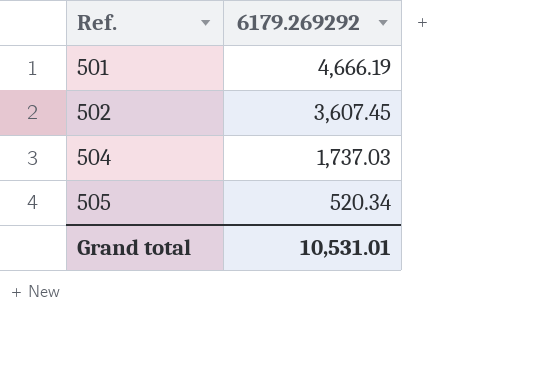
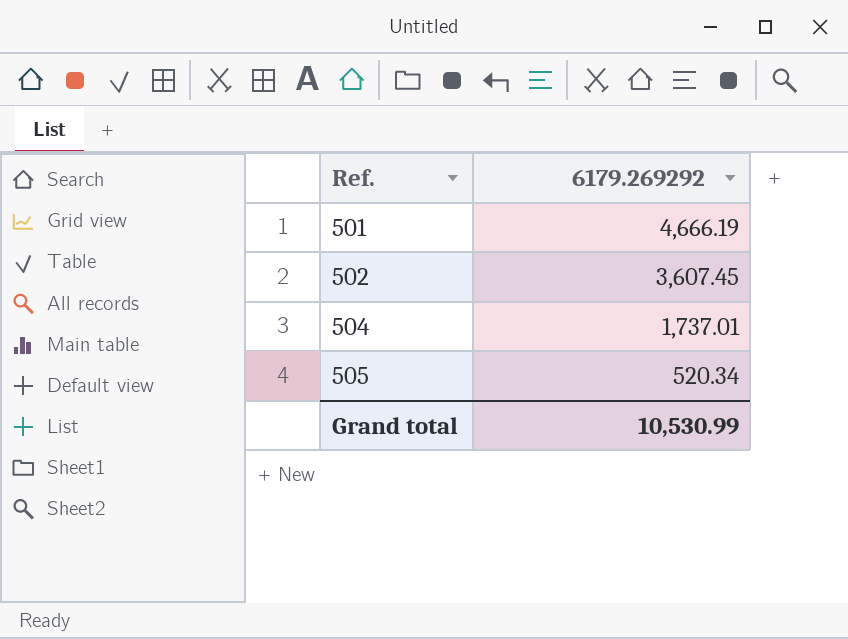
504 | 6179.269292: 1,737.03 -> 1,737.01
Grand total | 6179.269292: 10,531.01 -> 10,530.99

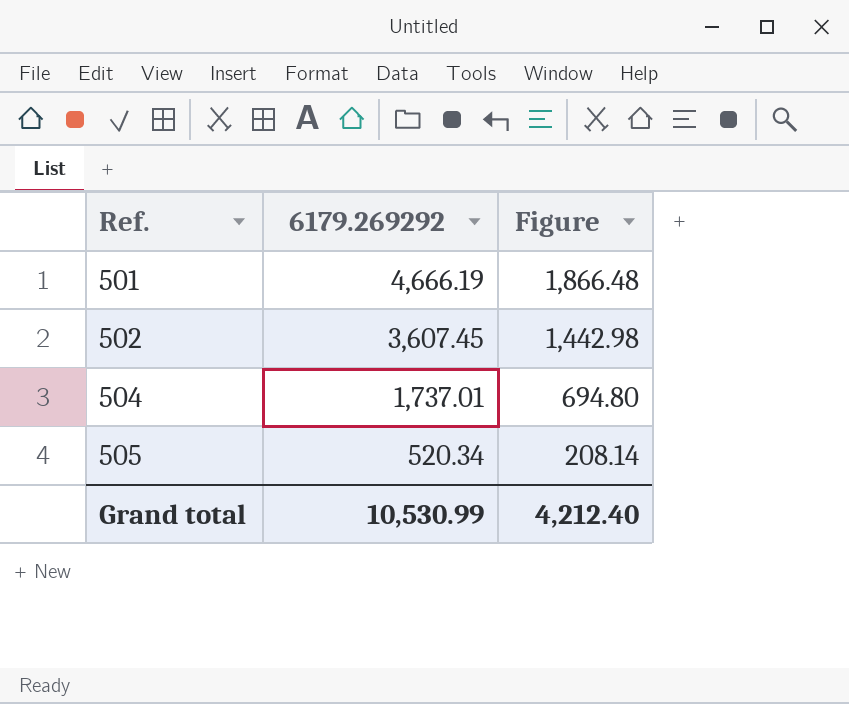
column Figure | formula: none -> [6179.269292] * 0.4

